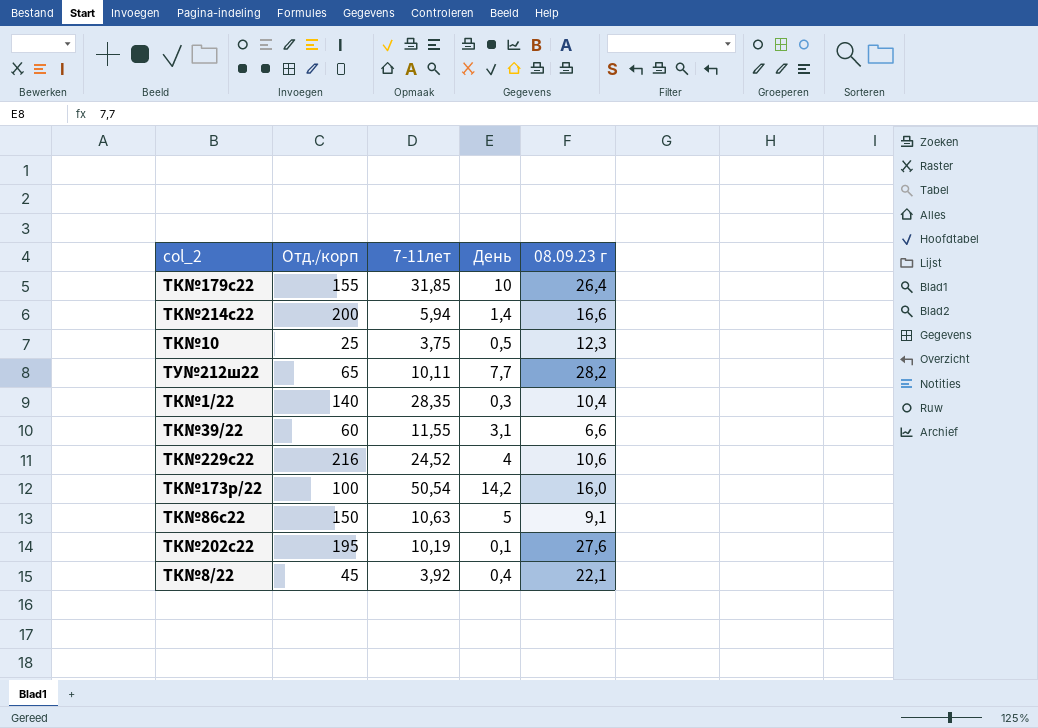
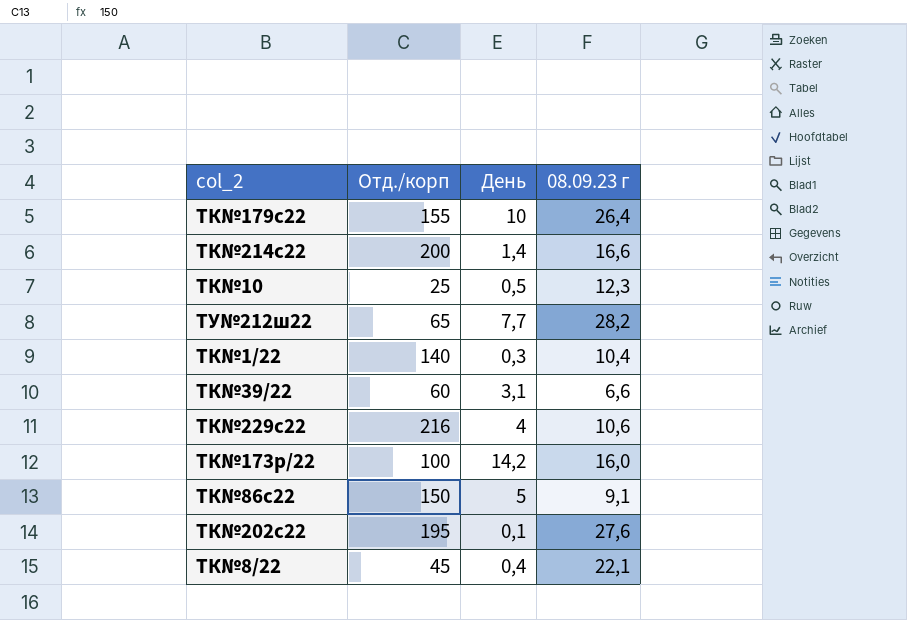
column 7-11лет | position: 3 -> none

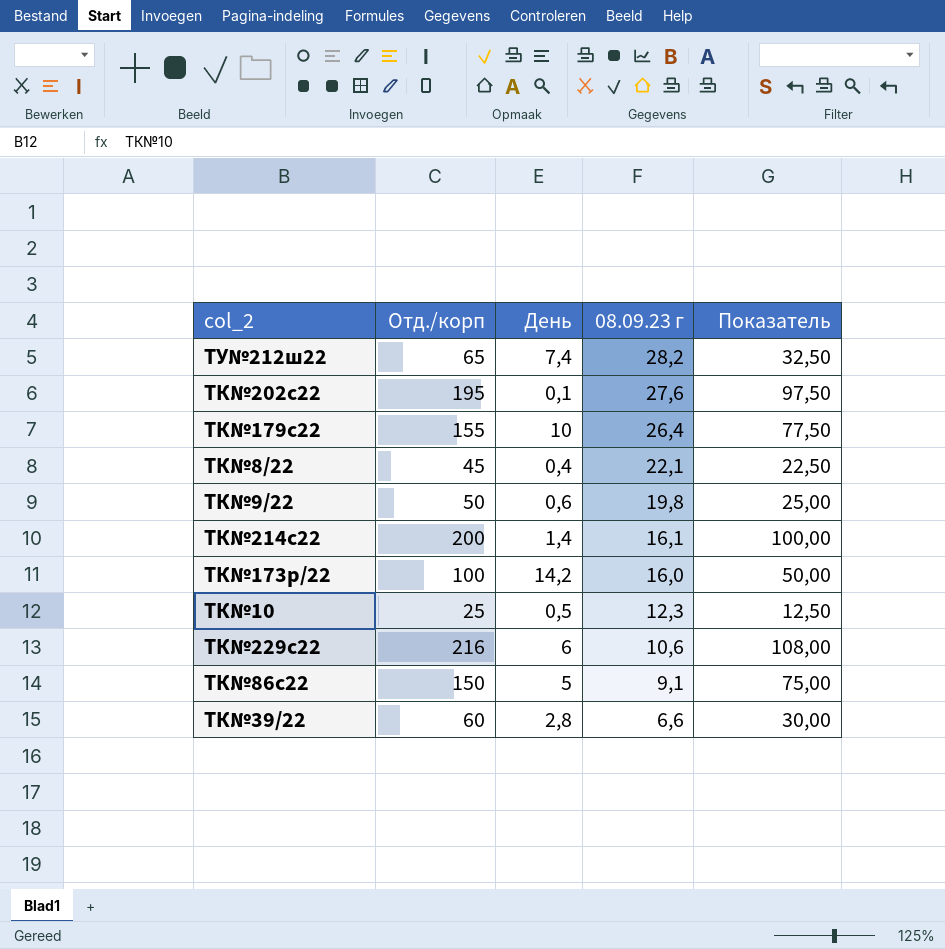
row order: none -> 08.09.23 г descending
column Показатель | formula: none -> [Отд./корп] * 0,5
row ТК№1/22: 140 | 0,3 | 10,4 -> none
ТУ№212ш22 | День: 7,7 -> 7,4
row ТК№9/22: none -> 50 | 0,6 | 19,8 | 25,00
ТК№214с22 | 08.09.23 г: 16,6 -> 16,1
ТК№229с22 | День: 4 -> 6
ТК№39/22 | День: 3,1 -> 2,8

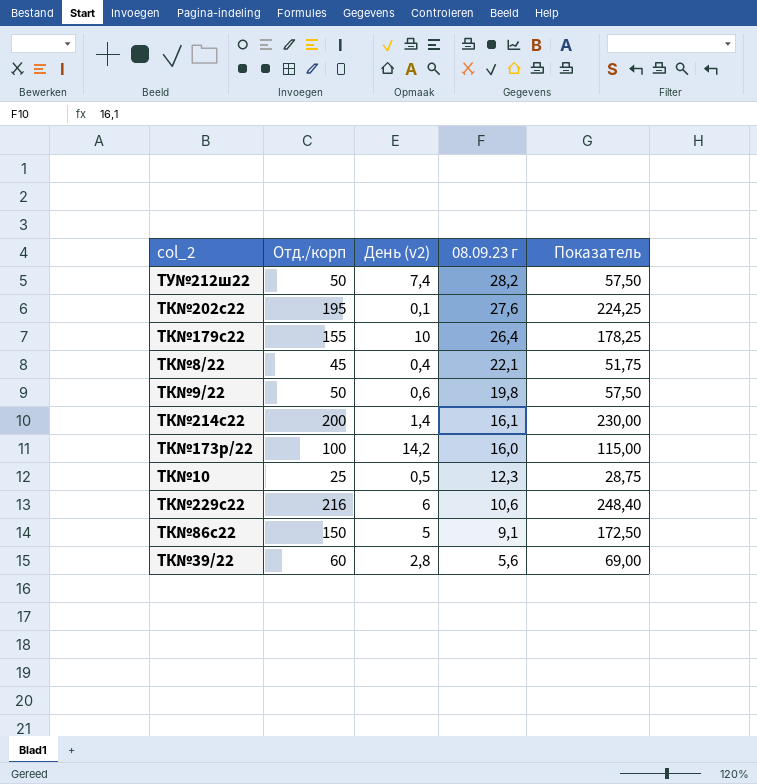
column name: День -> День (v2)
column Показатель | formula: [Отд./корп] * 0,5 -> [Отд./корп] * 1,15
ТУ№212ш22 | Отд./корп: 65 -> 50
ТК№39/22 | 08.09.23 г: 6,6 -> 5,6

